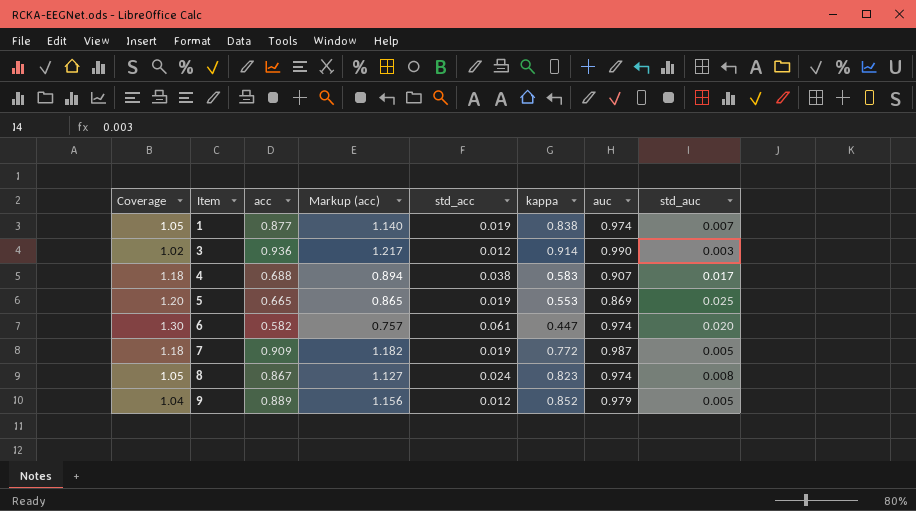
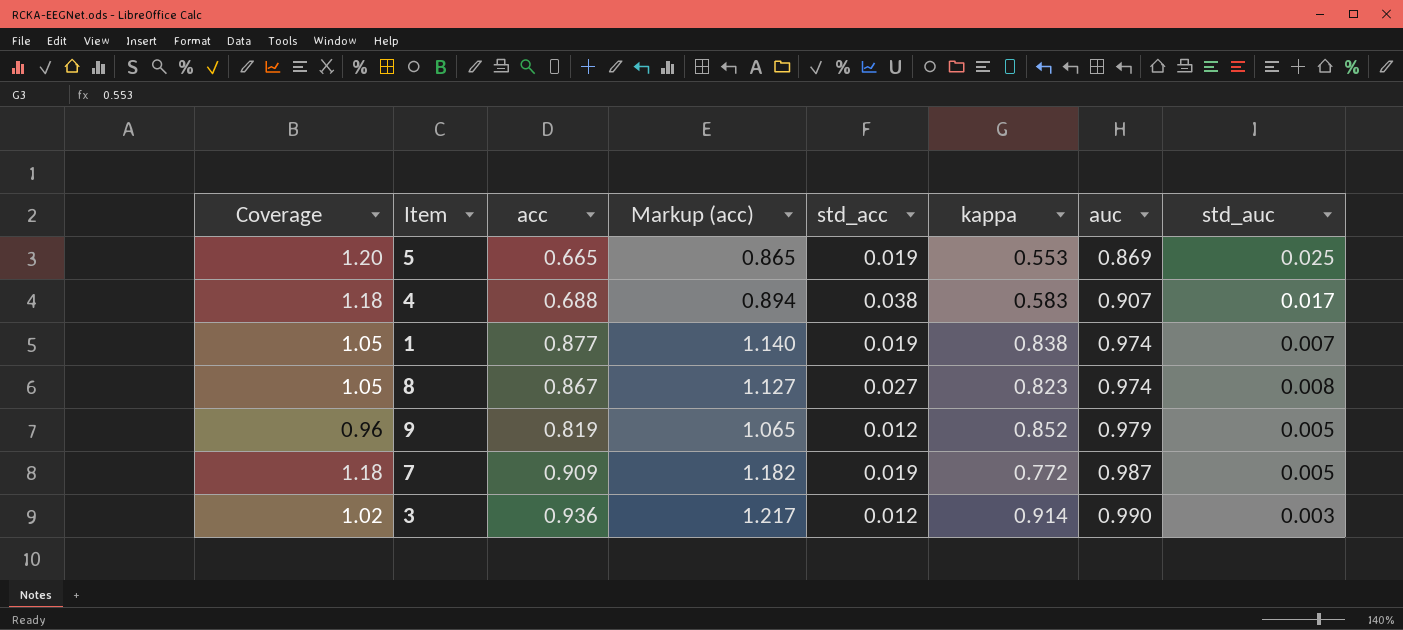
row order: Item ascending -> auc ascending
row 6: 1.30 | 0.582 | 0.757 | 0.061 | 0.447 | 0.974 | 0.020 -> none
8 | std_acc: 0.024 -> 0.027
9 | Coverage: 1.04 -> 0.96
9 | acc: 0.889 -> 0.819
9 | Markup (acc): 1.156 -> 1.065

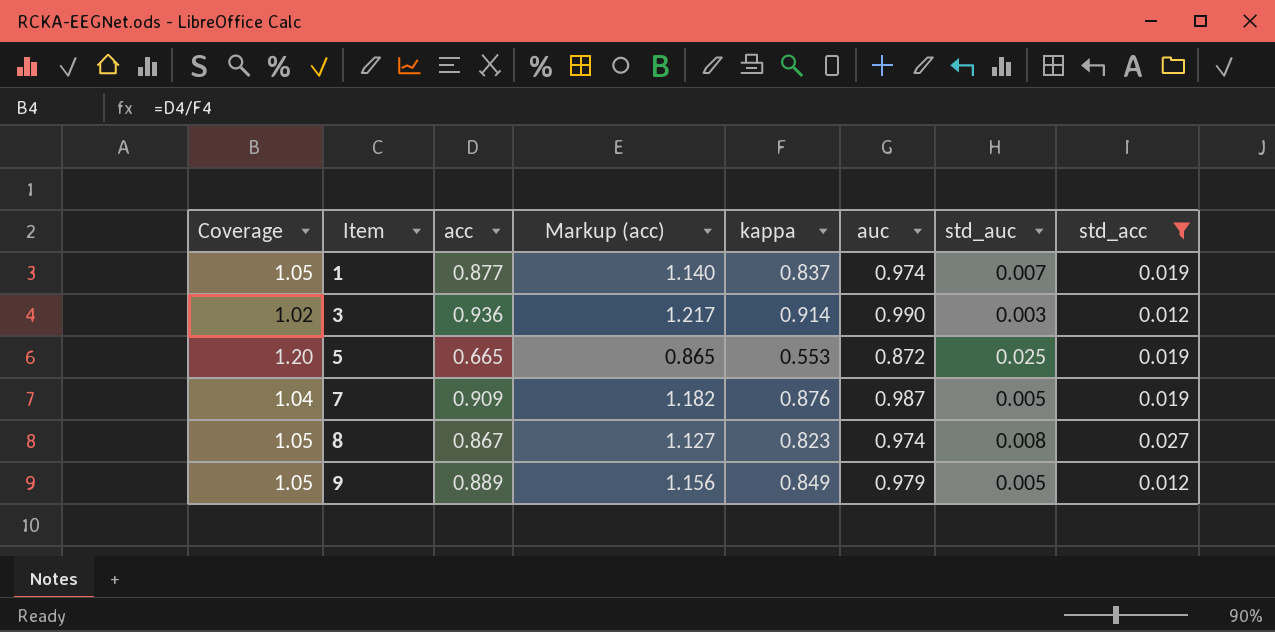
filter: none -> std_acc != 0.038
row order: auc ascending -> Item ascending
column std_acc | position: 5 -> 8
1 | kappa: 0.838 -> 0.837
5 | auc: 0.869 -> 0.872
7 | Coverage: 1.18 -> 1.04
7 | kappa: 0.772 -> 0.876
9 | Coverage: 0.96 -> 1.05
9 | acc: 0.819 -> 0.889
9 | Markup (acc): 1.065 -> 1.156
9 | kappa: 0.852 -> 0.849

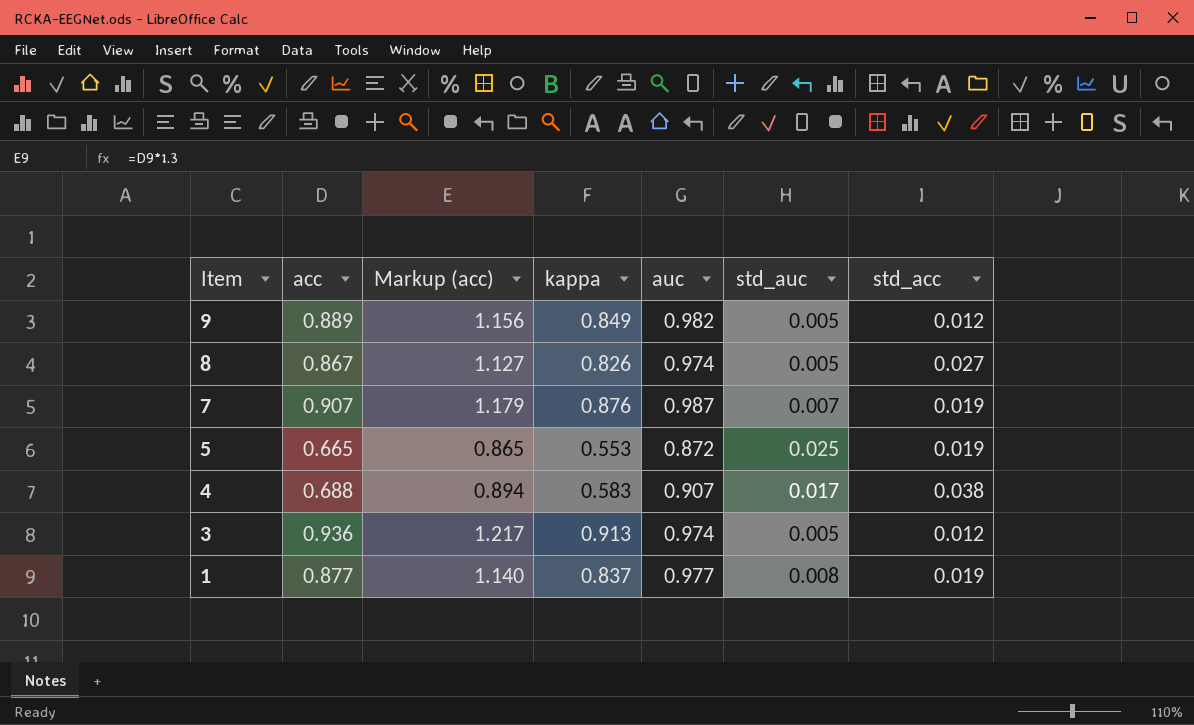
filter: std_acc != 0.038 -> none
row order: Item ascending -> Item descending
column Coverage | formula: [acc] / [kappa] -> none
9 | auc: 0.979 -> 0.982
8 | kappa: 0.823 -> 0.826
8 | std_auc: 0.008 -> 0.005
7 | acc: 0.909 -> 0.907
7 | Markup (acc): 1.182 -> 1.179
7 | std_auc: 0.005 -> 0.007
3 | kappa: 0.914 -> 0.913
3 | auc: 0.990 -> 0.974
3 | std_auc: 0.003 -> 0.005
1 | auc: 0.974 -> 0.977
1 | std_auc: 0.007 -> 0.008

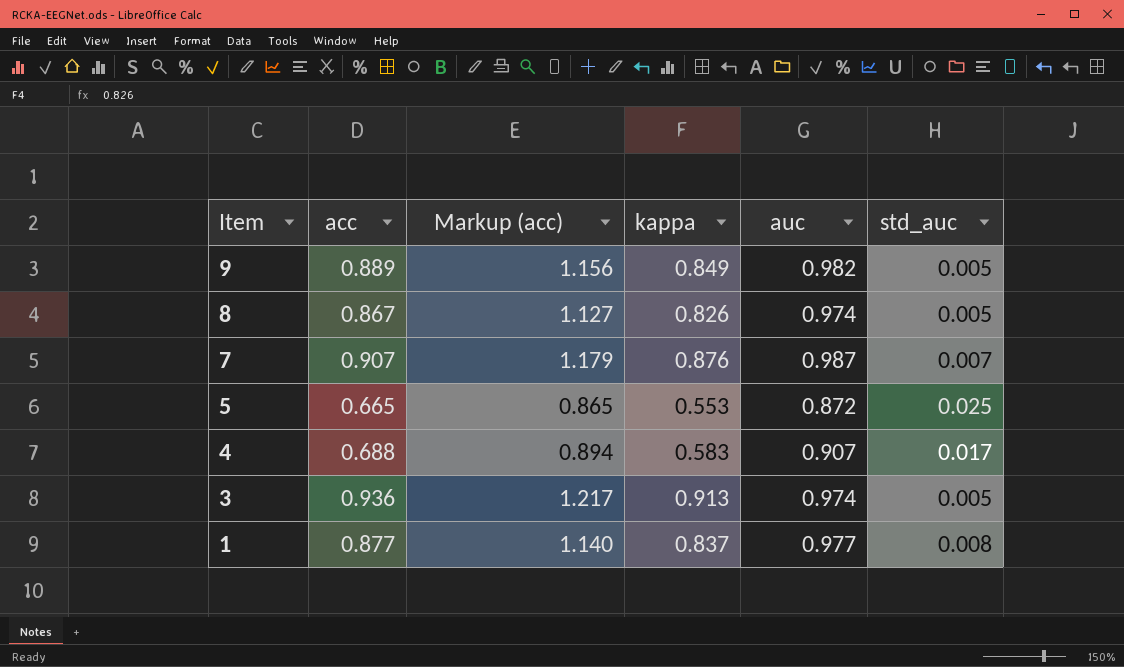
column std_acc | position: 7 -> none

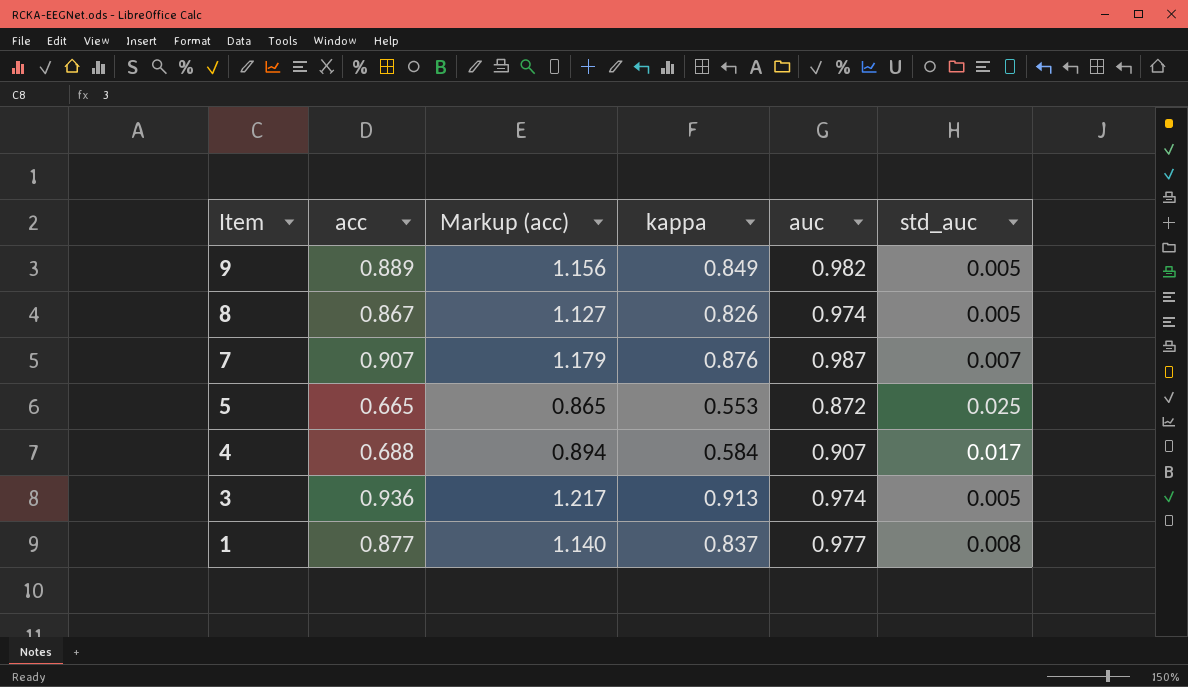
4 | kappa: 0.583 -> 0.584

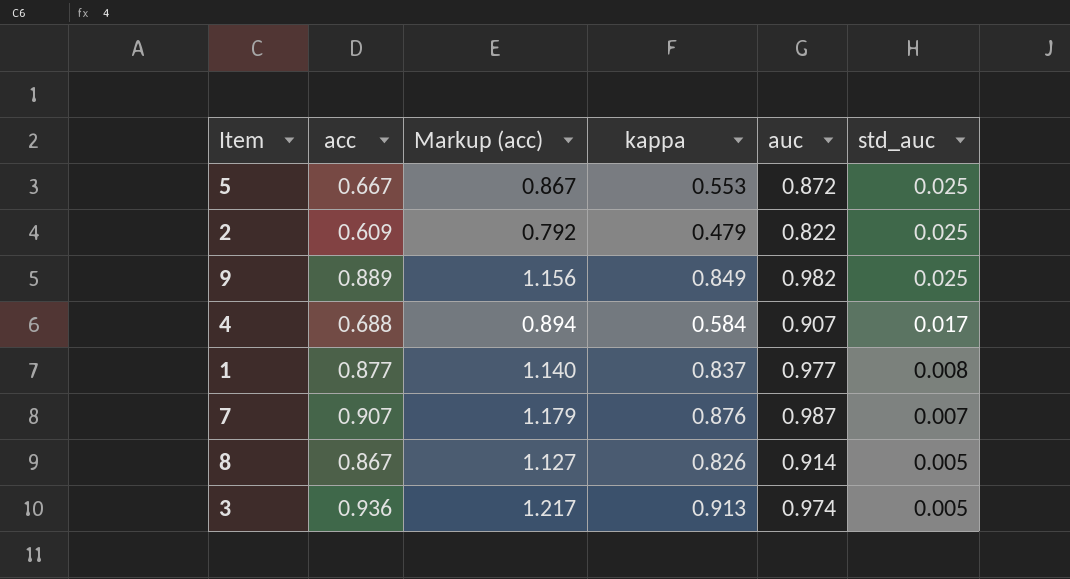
row order: Item descending -> std_auc descending
5 | acc: 0.665 -> 0.667
5 | Markup (acc): 0.865 -> 0.867
row 2: none -> 0.609 | 0.792 | 0.479 | 0.822 | 0.025
9 | std_auc: 0.005 -> 0.025
8 | auc: 0.974 -> 0.914

